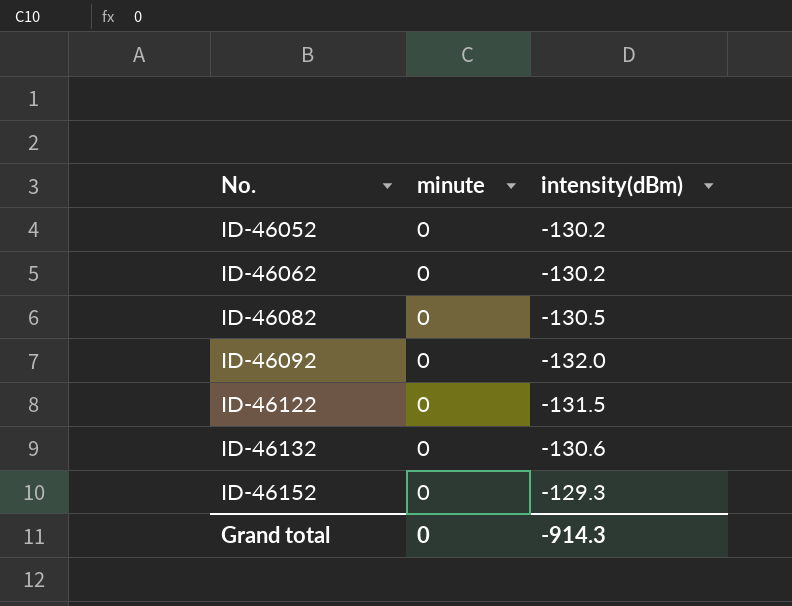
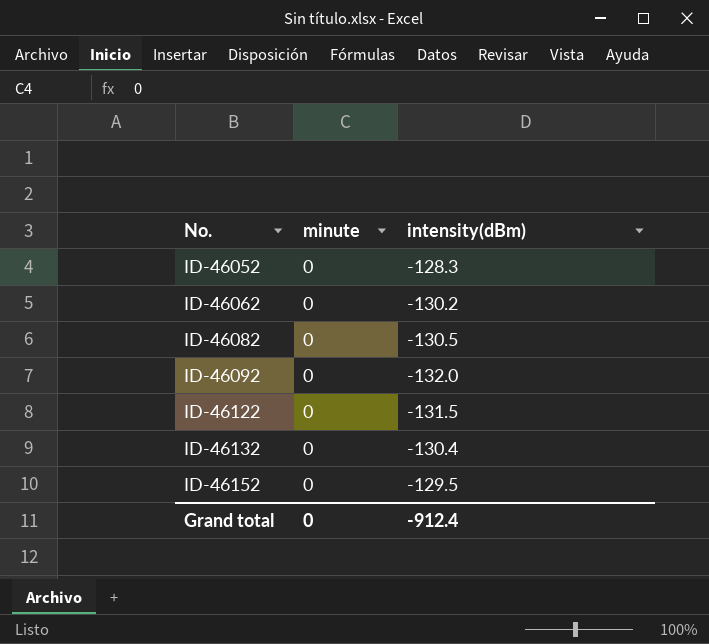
ID-46052 | intensity(dBm): -130.2 -> -128.3
ID-46132 | intensity(dBm): -130.6 -> -130.4
ID-46152 | intensity(dBm): -129.3 -> -129.5
Grand total | intensity(dBm): -914.3 -> -912.4

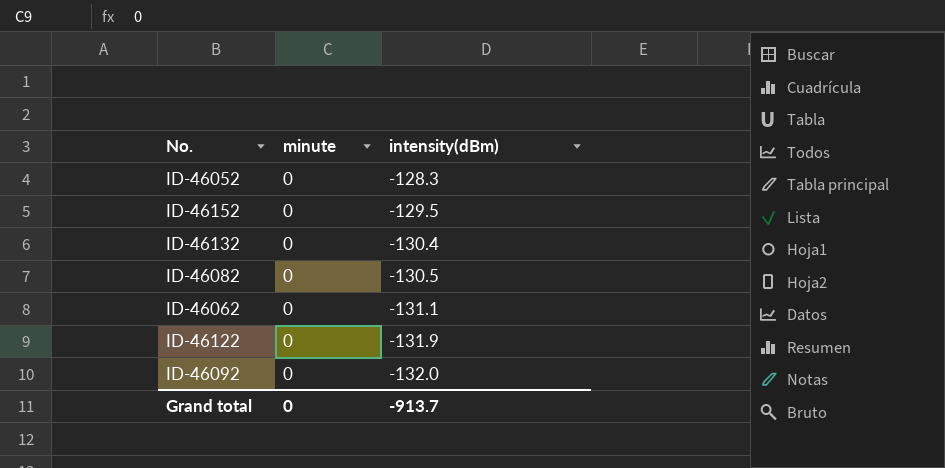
row order: No. ascending -> intensity(dBm) descending
ID-46062 | intensity(dBm): -130.2 -> -131.1
ID-46122 | intensity(dBm): -131.5 -> -131.9
Grand total | intensity(dBm): -912.4 -> -913.7

